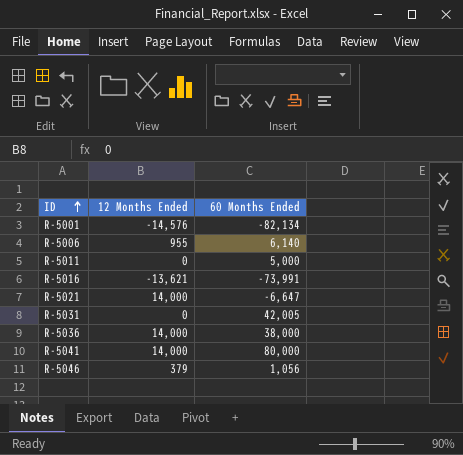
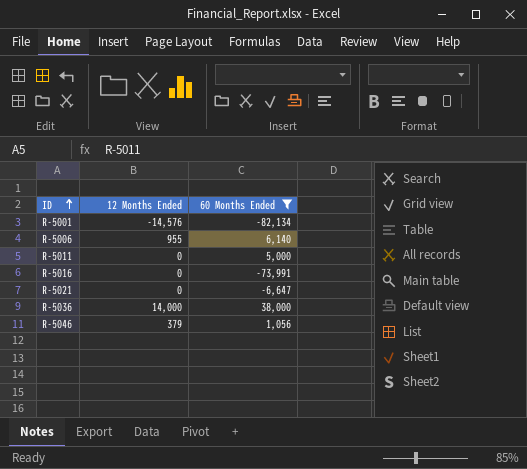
filter: none -> 60 Months Ended <= 38,000
R-5016 | 12 Months Ended: -13,621 -> 0
R-5021 | 12 Months Ended: 14,000 -> 0

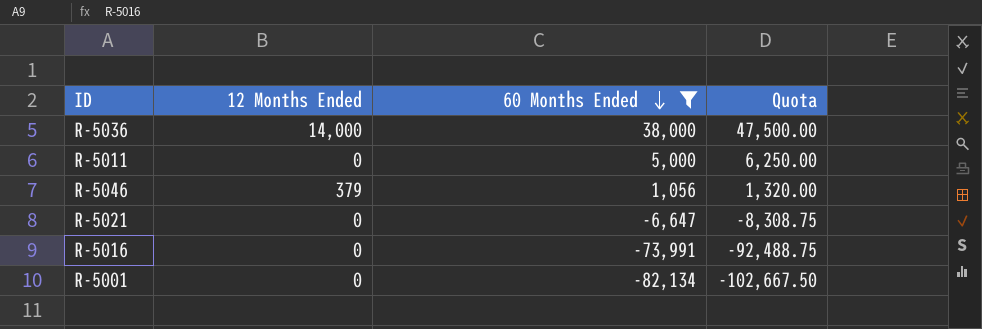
row order: ID ascending -> 60 Months Ended descending
column Quota | formula: none -> [60 Months Ended] * 1.25
row R-5006: 955 | 6,140 -> none
R-5001 | 12 Months Ended: -14,576 -> 0

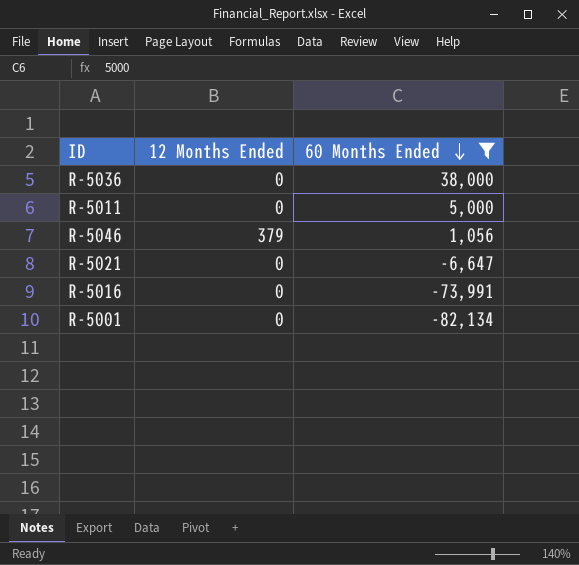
column Quota | formula: [60 Months Ended] * 1.25 -> none
R-5036 | 12 Months Ended: 14,000 -> 0

